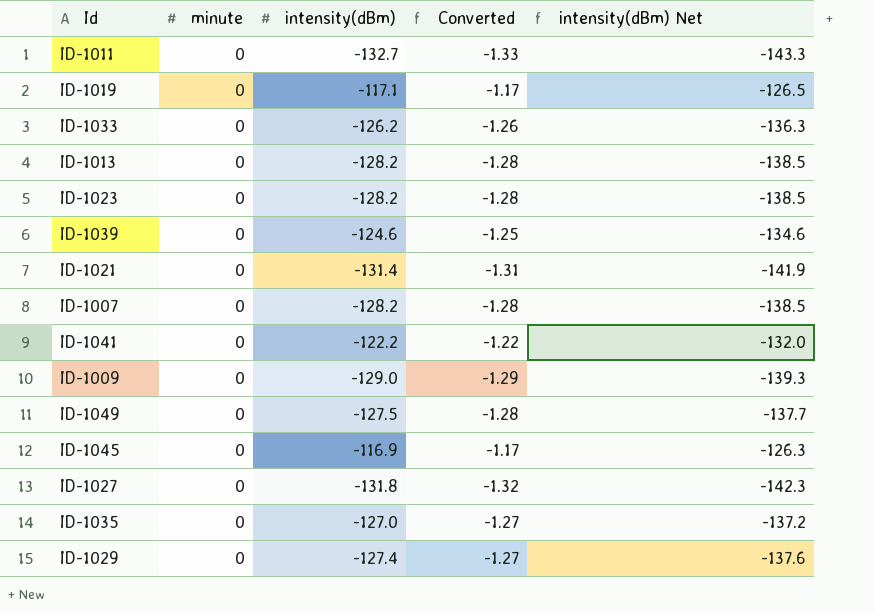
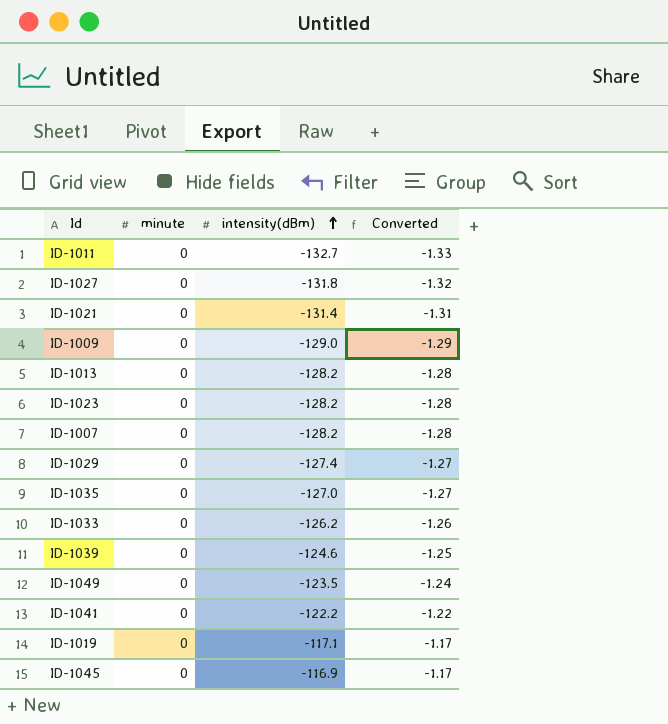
row order: none -> intensity(dBm) ascending
column intensity(dBm) Net | formula: [intensity(dBm)] * 1.08 -> none
ID-1049 | intensity(dBm): -127.5 -> -123.5
ID-1049 | Converted: -1.28 -> -1.24

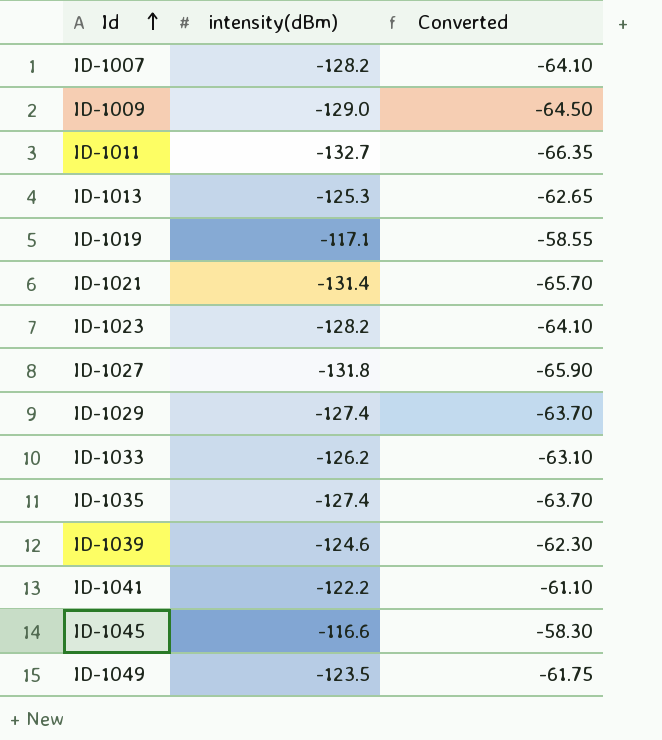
row order: intensity(dBm) ascending -> Id ascending
column minute | position: 2 -> none
column Converted | formula: [intensity(dBm)] * 0.01 -> [intensity(dBm)] * 0.5
ID-1013 | intensity(dBm): -128.2 -> -125.3
ID-1035 | intensity(dBm): -127.0 -> -127.4
ID-1045 | intensity(dBm): -116.9 -> -116.6

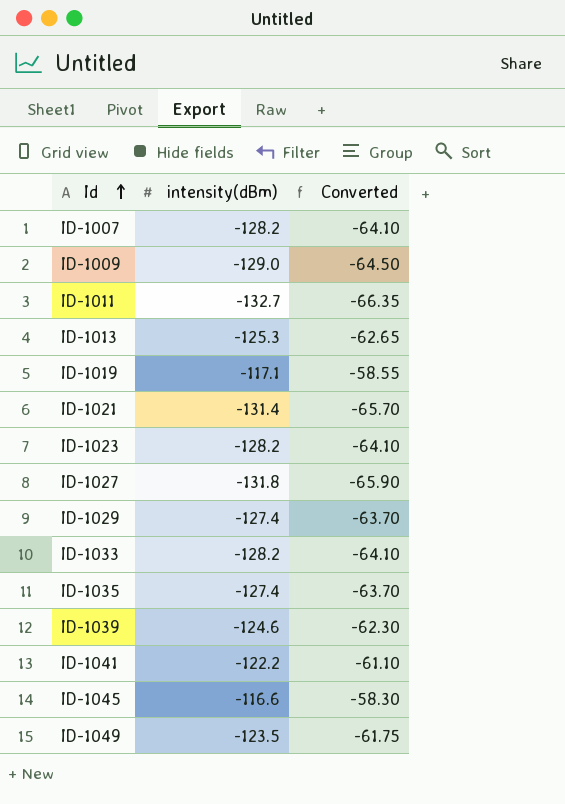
ID-1033 | intensity(dBm): -126.2 -> -128.2
ID-1033 | Converted: -63.10 -> -64.10

